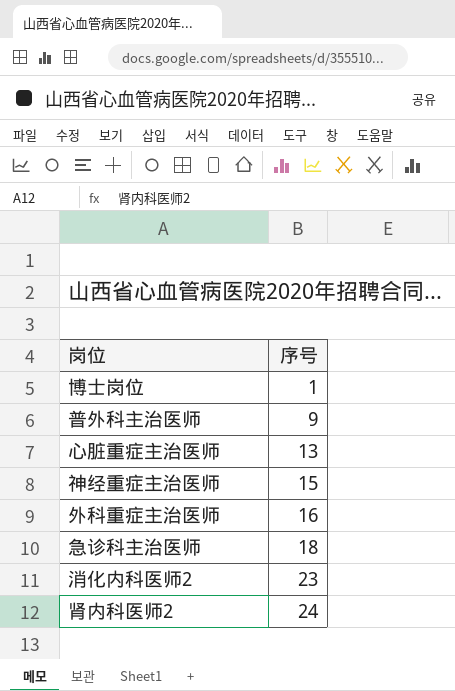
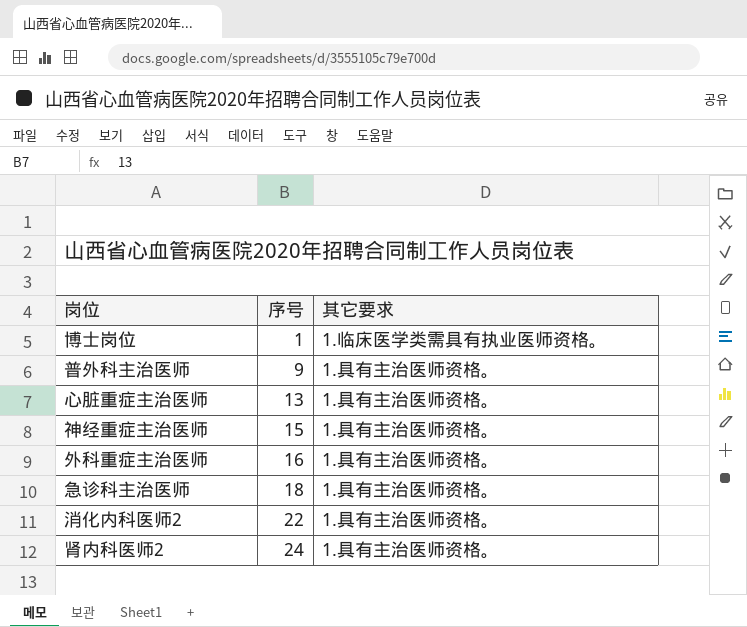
column 其它要求 | position: none -> 3
消化内科医师2 | 序号: 23 -> 22

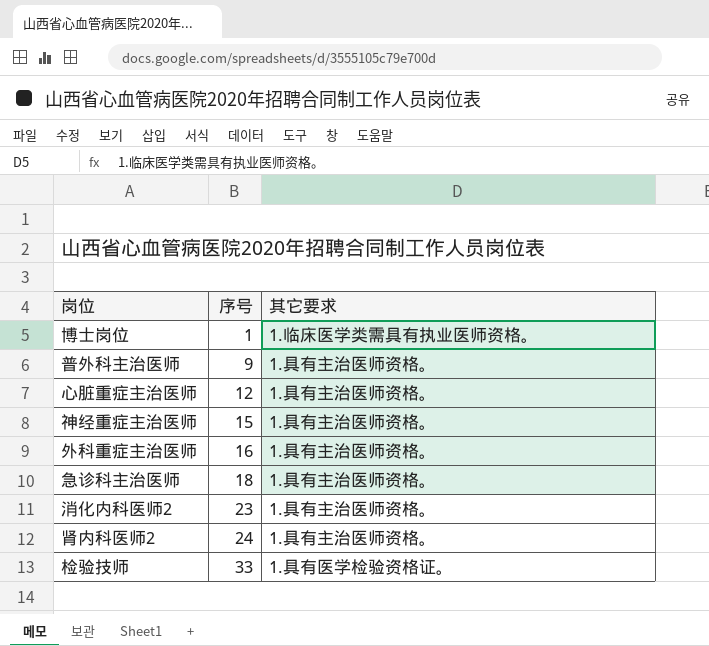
心脏重症主治医师 | 序号: 13 -> 12
消化内科医师2 | 序号: 22 -> 23
row 检验技师: none -> 33 | 1.具有医学检验资格证。

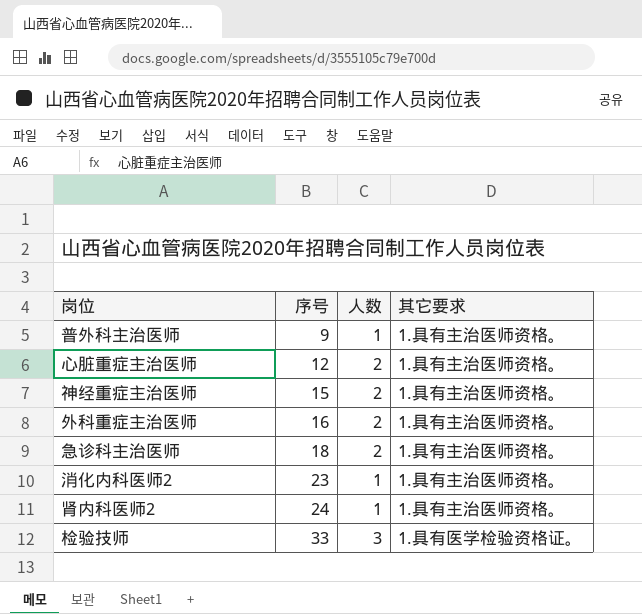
column 人数 | position: none -> 3
row 博士岗位: 1 | 1.临床医学类需具有执业医师资格。 -> none

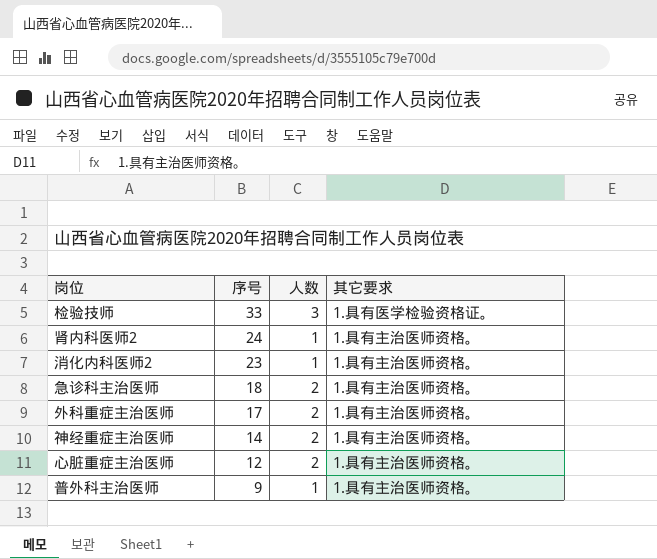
row order: 序号 ascending -> 序号 descending
外科重症主治医师 | 序号: 16 -> 17
神经重症主治医师 | 序号: 15 -> 14

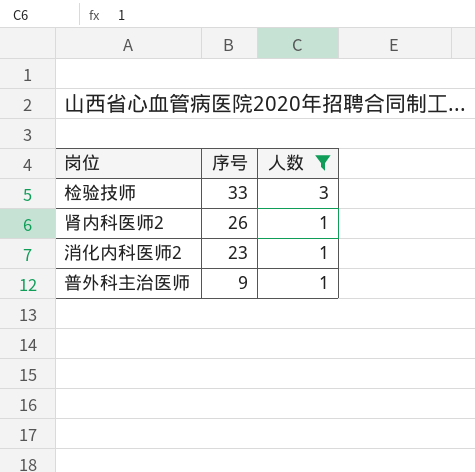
filter: none -> 人数 != 2
column 其它要求 | position: 4 -> none
肾内科医师2 | 序号: 24 -> 26

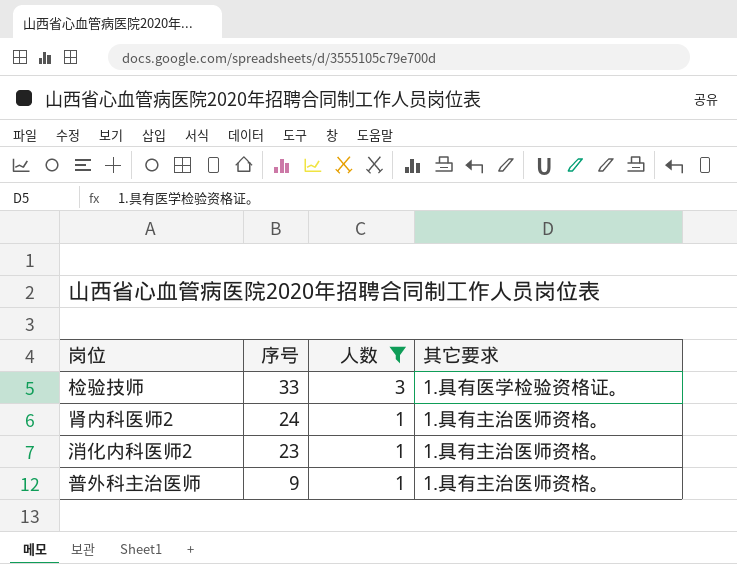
column 其它要求 | position: none -> 4
肾内科医师2 | 序号: 26 -> 24

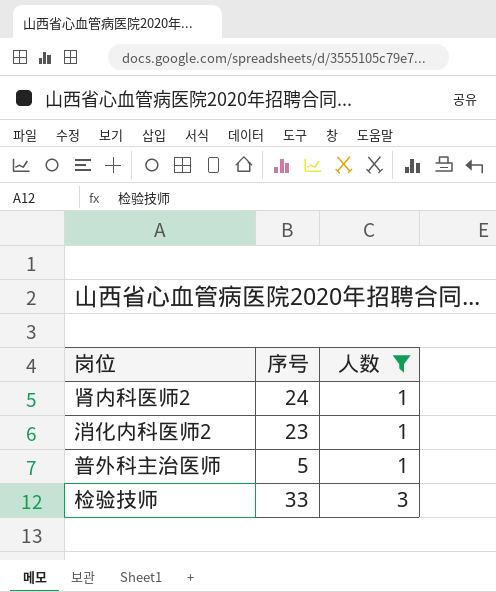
row order: 序号 descending -> 人数 ascending
column 其它要求 | position: 4 -> none
普外科主治医师 | 序号: 9 -> 5

